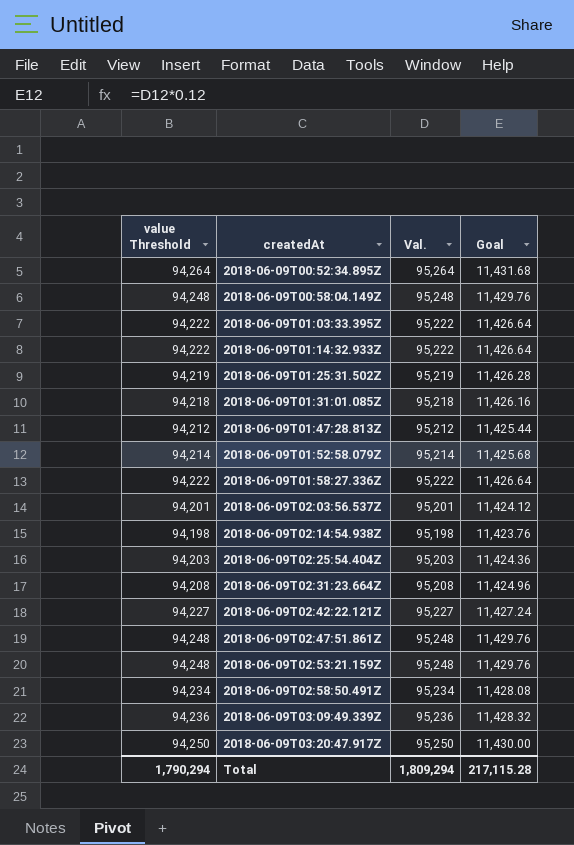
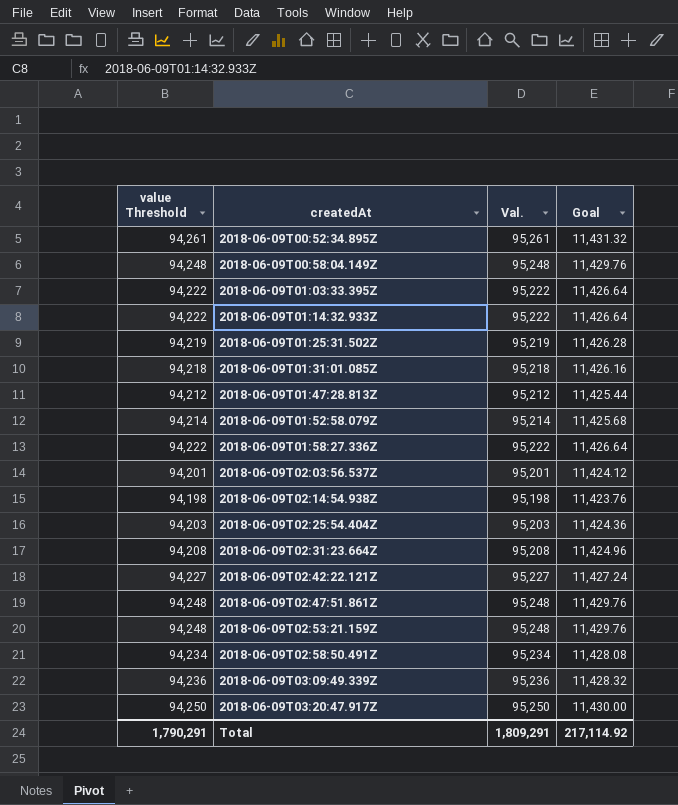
2018-06-09T00:52:34.895Z | value Threshold: 94,264 -> 94,261
2018-06-09T00:52:34.895Z | Val.: 95,264 -> 95,261
2018-06-09T00:52:34.895Z | Goal: 11,431.68 -> 11,431.32
Total | value Threshold: 1,790,294 -> 1,790,291
Total | Val.: 1,809,294 -> 1,809,291
Total | Goal: 217,115.28 -> 217,114.92

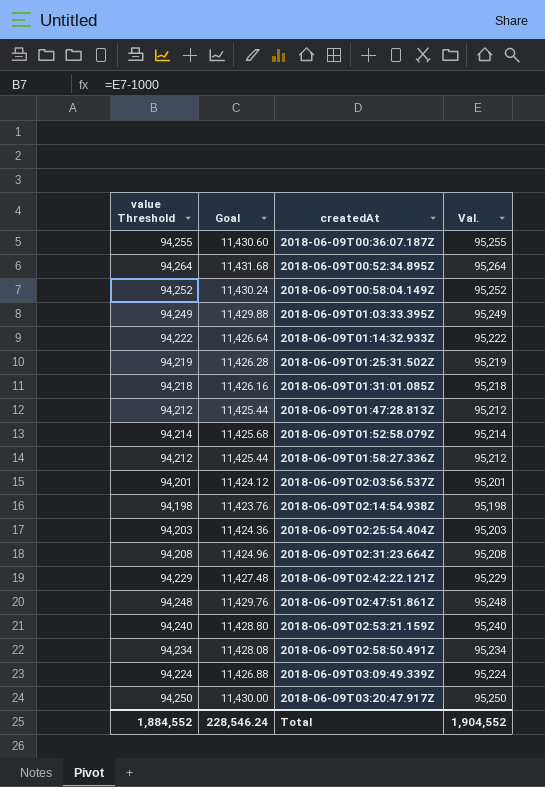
column Goal | position: 4 -> 2
row 2018-06-09T00:36:07.187Z: none -> 94,255 | 11,430.60 | 95,255
2018-06-09T00:52:34.895Z | value Threshold: 94,261 -> 94,264
2018-06-09T00:52:34.895Z | Goal: 11,431.32 -> 11,431.68
2018-06-09T00:52:34.895Z | Val.: 95,261 -> 95,264
2018-06-09T00:58:04.149Z | value Threshold: 94,248 -> 94,252
2018-06-09T00:58:04.149Z | Goal: 11,429.76 -> 11,430.24
2018-06-09T00:58:04.149Z | Val.: 95,248 -> 95,252
2018-06-09T01:03:33.395Z | value Threshold: 94,222 -> 94,249
2018-06-09T01:03:33.395Z | Goal: 11,426.64 -> 11,429.88
2018-06-09T01:03:33.395Z | Val.: 95,222 -> 95,249
2018-06-09T01:58:27.336Z | value Threshold: 94,222 -> 94,212
2018-06-09T01:58:27.336Z | Goal: 11,426.64 -> 11,425.44
2018-06-09T01:58:27.336Z | Val.: 95,222 -> 95,212
2018-06-09T02:42:22.121Z | value Threshold: 94,227 -> 94,229
2018-06-09T02:42:22.121Z | Goal: 11,427.24 -> 11,427.48
2018-06-09T02:42:22.121Z | Val.: 95,227 -> 95,229
2018-06-09T02:53:21.159Z | value Threshold: 94,248 -> 94,240
2018-06-09T02:53:21.159Z | Goal: 11,429.76 -> 11,428.80
2018-06-09T02:53:21.159Z | Val.: 95,248 -> 95,240
2018-06-09T03:09:49.339Z | value Threshold: 94,236 -> 94,224
2018-06-09T03:09:49.339Z | Goal: 11,428.32 -> 11,426.88
2018-06-09T03:09:49.339Z | Val.: 95,236 -> 95,224
Total | value Threshold: 1,790,291 -> 1,884,552
Total | Goal: 217,114.92 -> 228,546.24
Total | Val.: 1,809,291 -> 1,904,552

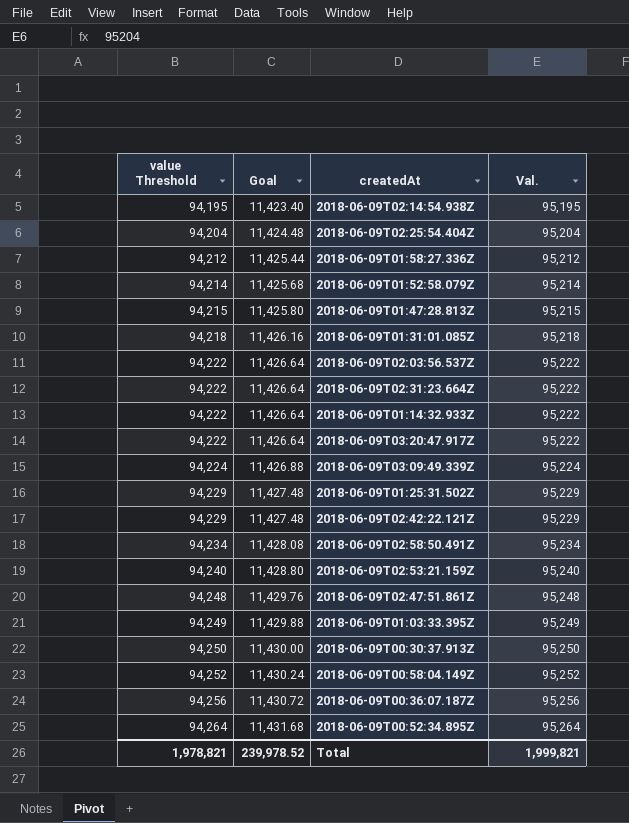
row order: createdAt ascending -> value Threshold ascending
2018-06-09T02:14:54.938Z | value Threshold: 94,198 -> 94,195
2018-06-09T02:14:54.938Z | Goal: 11,423.76 -> 11,423.40
2018-06-09T02:14:54.938Z | Val.: 95,198 -> 95,195
2018-06-09T02:25:54.404Z | value Threshold: 94,203 -> 94,204
2018-06-09T02:25:54.404Z | Goal: 11,424.36 -> 11,424.48
2018-06-09T02:25:54.404Z | Val.: 95,203 -> 95,204
2018-06-09T01:47:28.813Z | value Threshold: 94,212 -> 94,215
2018-06-09T01:47:28.813Z | Goal: 11,425.44 -> 11,425.80
2018-06-09T01:47:28.813Z | Val.: 95,212 -> 95,215
2018-06-09T02:03:56.537Z | value Threshold: 94,201 -> 94,222
2018-06-09T02:03:56.537Z | Goal: 11,424.12 -> 11,426.64
2018-06-09T02:03:56.537Z | Val.: 95,201 -> 95,222
2018-06-09T02:31:23.664Z | value Threshold: 94,208 -> 94,222
2018-06-09T02:31:23.664Z | Goal: 11,424.96 -> 11,426.64
2018-06-09T02:31:23.664Z | Val.: 95,208 -> 95,222
2018-06-09T03:20:47.917Z | value Threshold: 94,250 -> 94,222
2018-06-09T03:20:47.917Z | Goal: 11,430.00 -> 11,426.64
2018-06-09T03:20:47.917Z | Val.: 95,250 -> 95,222
2018-06-09T01:25:31.502Z | value Threshold: 94,219 -> 94,229
2018-06-09T01:25:31.502Z | Goal: 11,426.28 -> 11,427.48
2018-06-09T01:25:31.502Z | Val.: 95,219 -> 95,229
row 2018-06-09T00:30:37.913Z: none -> 94,250 | 11,430.00 | 95,250
2018-06-09T00:36:07.187Z | value Threshold: 94,255 -> 94,256
2018-06-09T00:36:07.187Z | Goal: 11,430.60 -> 11,430.72
2018-06-09T00:36:07.187Z | Val.: 95,255 -> 95,256
Total | value Threshold: 1,884,552 -> 1,978,821
Total | Goal: 228,546.24 -> 239,978.52
Total | Val.: 1,904,552 -> 1,999,821

